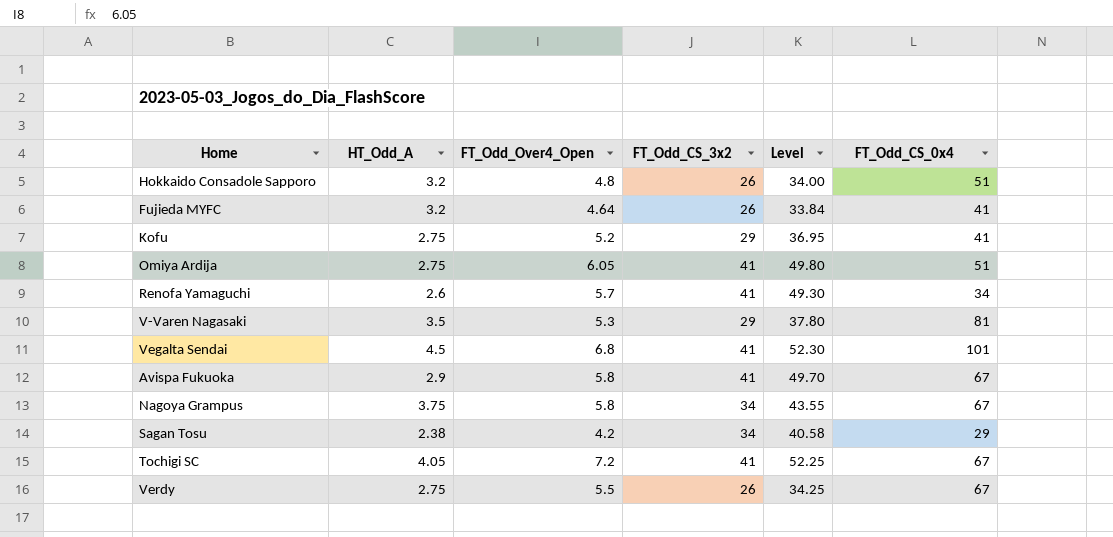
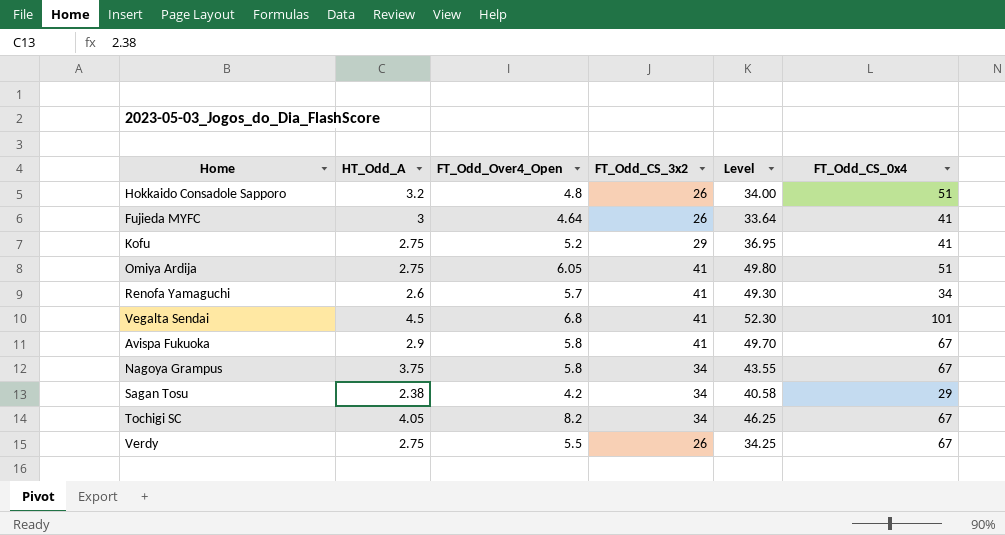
row V-Varen Nagasaki: 3.5 | 5.3 | 29 | 37.80 | 81 -> none
Fujieda MYFC | HT_Odd_A: 3.2 -> 3
Fujieda MYFC | Level: 33.84 -> 33.64
Tochigi SC | FT_Odd_Over4_Open: 7.2 -> 8.2
Tochigi SC | FT_Odd_CS_3x2: 41 -> 34
Tochigi SC | Level: 52.25 -> 46.25

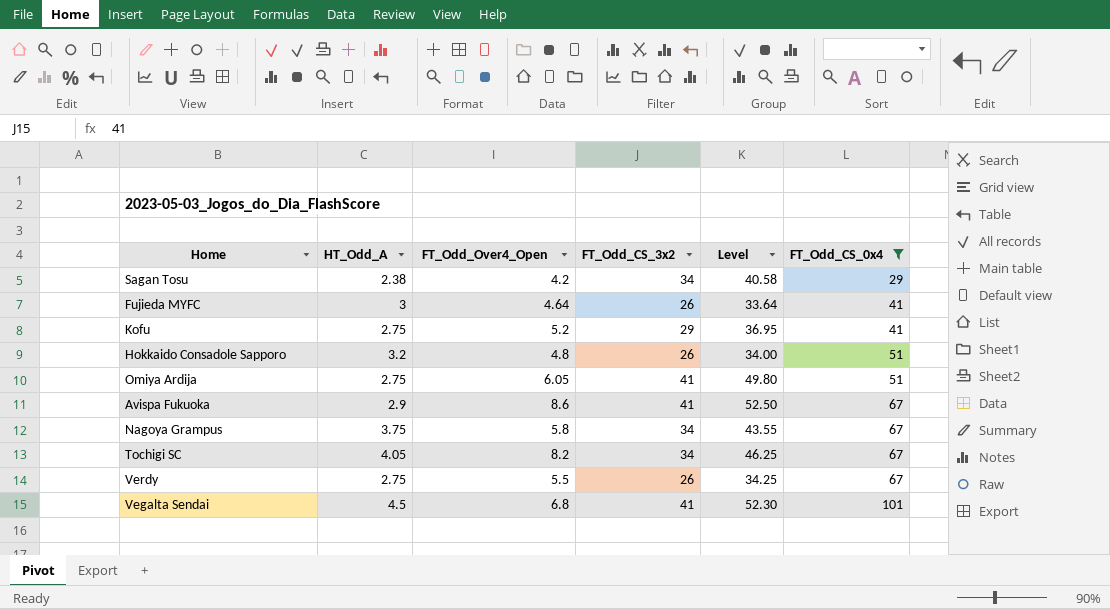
filter: none -> FT_Odd_CS_0x4 != 34
row order: none -> FT_Odd_CS_0x4 ascending
Avispa Fukuoka | FT_Odd_Over4_Open: 5.8 -> 8.6
Avispa Fukuoka | Level: 49.70 -> 52.50

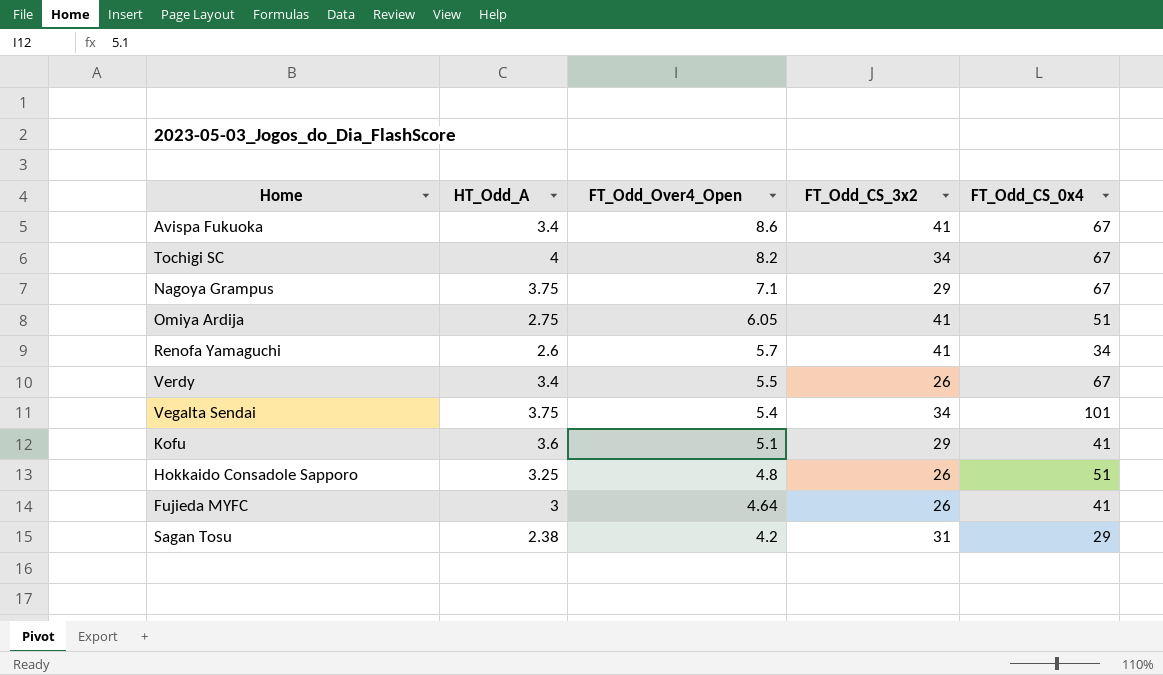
filter: FT_Odd_CS_0x4 != 34 -> none
row order: FT_Odd_CS_0x4 ascending -> FT_Odd_Over4_Open descending
column Level | formula: [HT_Odd_A] + [FT_Odd_Over4_Open] + [FT_Odd_CS_3x2] -> none
Avispa Fukuoka | HT_Odd_A: 2.9 -> 3.4
Tochigi SC | HT_Odd_A: 4.05 -> 4
Nagoya Grampus | FT_Odd_Over4_Open: 5.8 -> 7.1
Nagoya Grampus | FT_Odd_CS_3x2: 34 -> 29
Verdy | HT_Odd_A: 2.75 -> 3.4
Vegalta Sendai | HT_Odd_A: 4.5 -> 3.75
Vegalta Sendai | FT_Odd_Over4_Open: 6.8 -> 5.4
Vegalta Sendai | FT_Odd_CS_3x2: 41 -> 34
Kofu | HT_Odd_A: 2.75 -> 3.6
Kofu | FT_Odd_Over4_Open: 5.2 -> 5.1
Hokkaido Consadole Sapporo | HT_Odd_A: 3.2 -> 3.25
Sagan Tosu | FT_Odd_CS_3x2: 34 -> 31

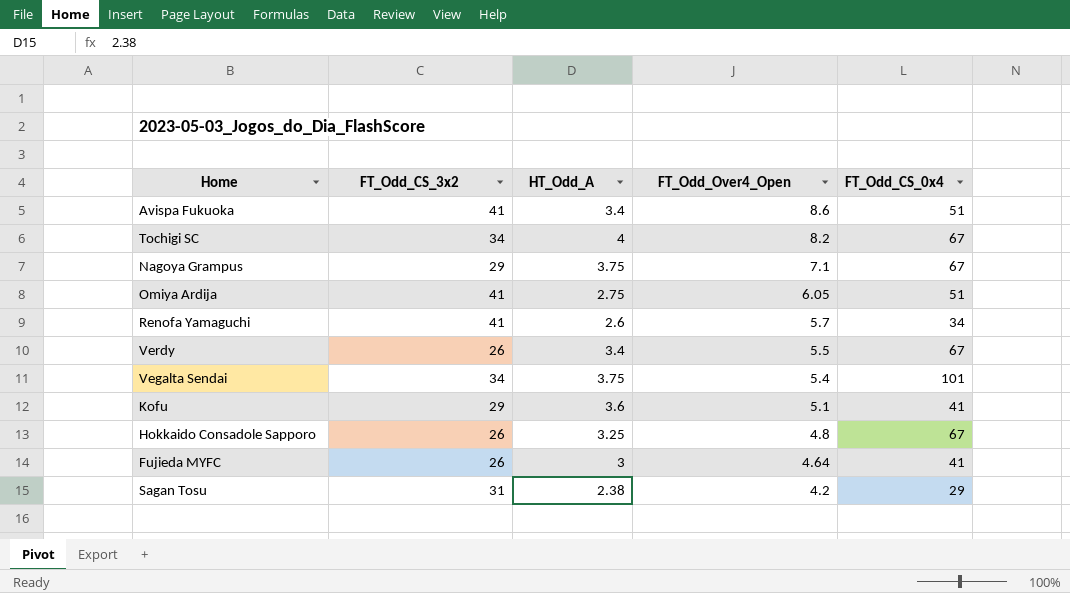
column FT_Odd_CS_3x2 | position: 4 -> 2
Avispa Fukuoka | FT_Odd_CS_0x4: 67 -> 51
Hokkaido Consadole Sapporo | FT_Odd_CS_0x4: 51 -> 67

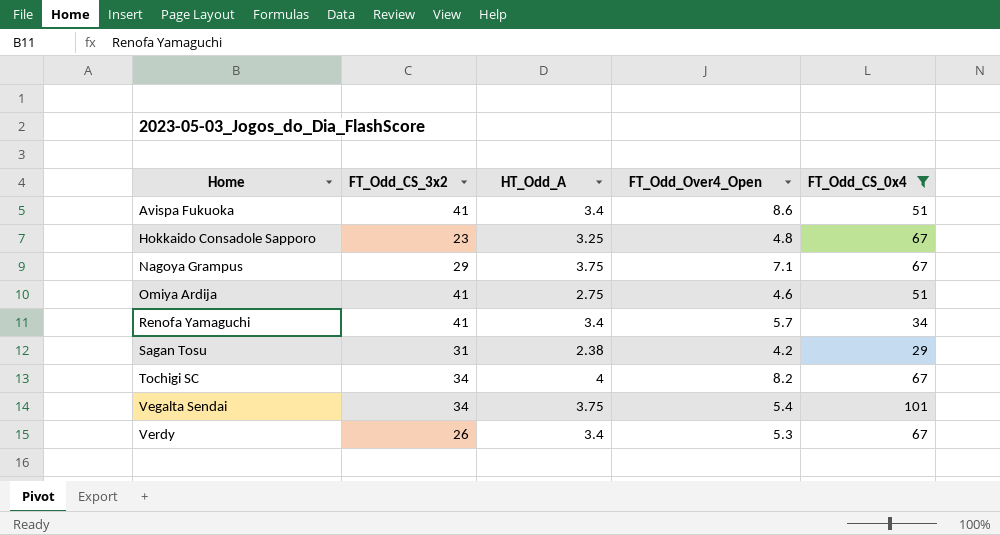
filter: none -> FT_Odd_CS_0x4 != 41
row order: FT_Odd_Over4_Open descending -> Home ascending
Hokkaido Consadole Sapporo | FT_Odd_CS_3x2: 26 -> 23
Omiya Ardija | FT_Odd_Over4_Open: 6.05 -> 4.6
Renofa Yamaguchi | HT_Odd_A: 2.6 -> 3.4
Verdy | FT_Odd_Over4_Open: 5.5 -> 5.3

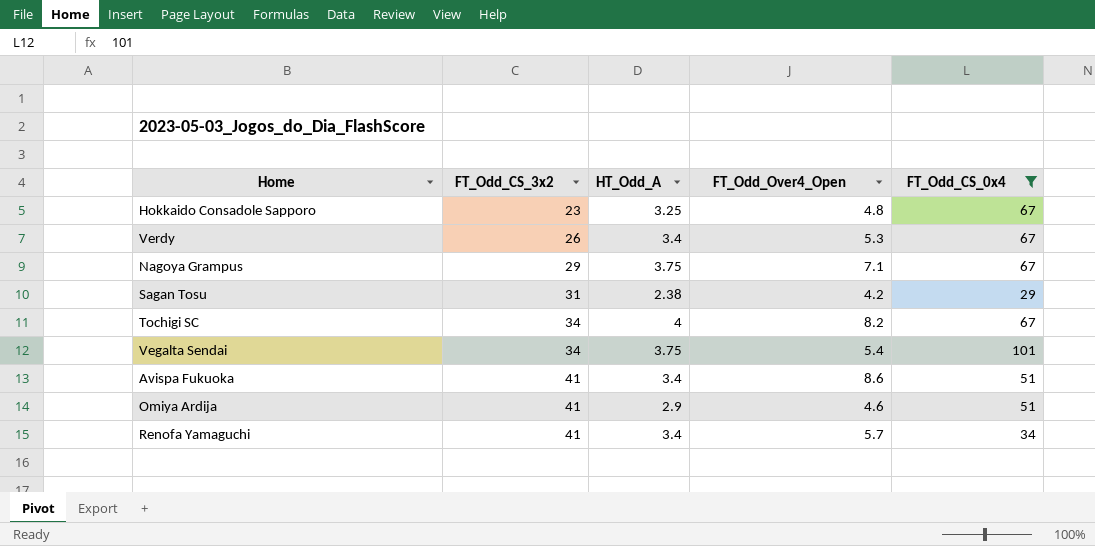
row order: Home ascending -> FT_Odd_CS_3x2 ascending
Omiya Ardija | HT_Odd_A: 2.75 -> 2.9

